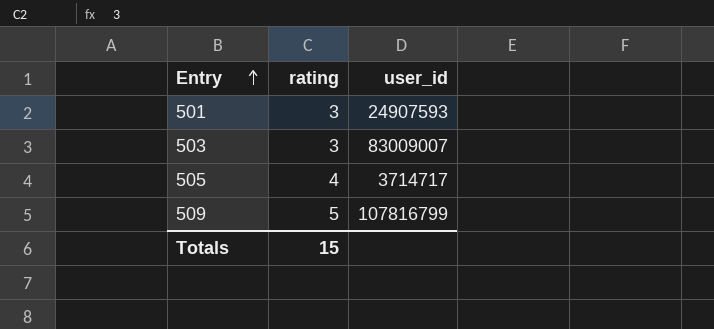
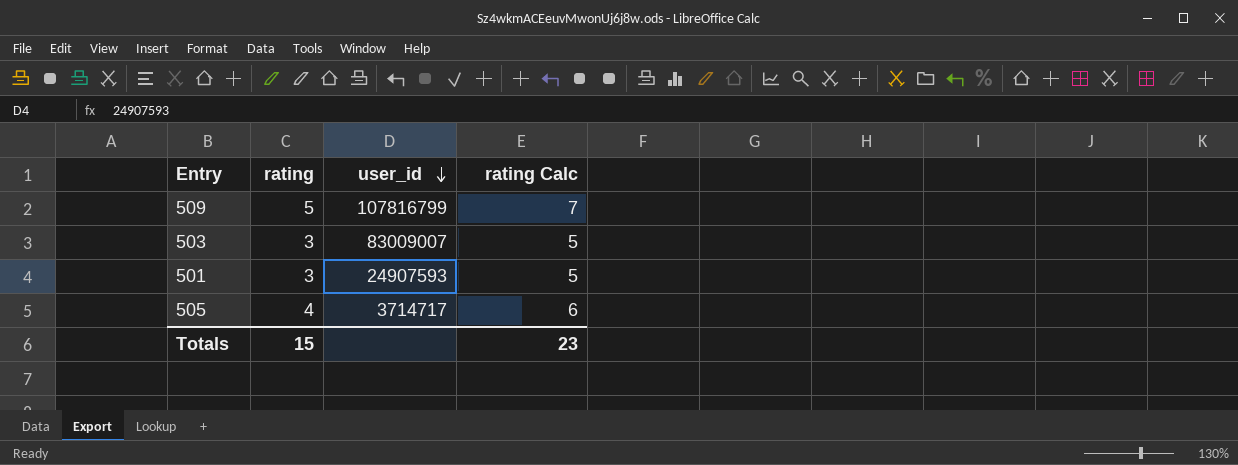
row order: Entry ascending -> user_id descending
column rating Calc | formula: none -> [rating] + 2

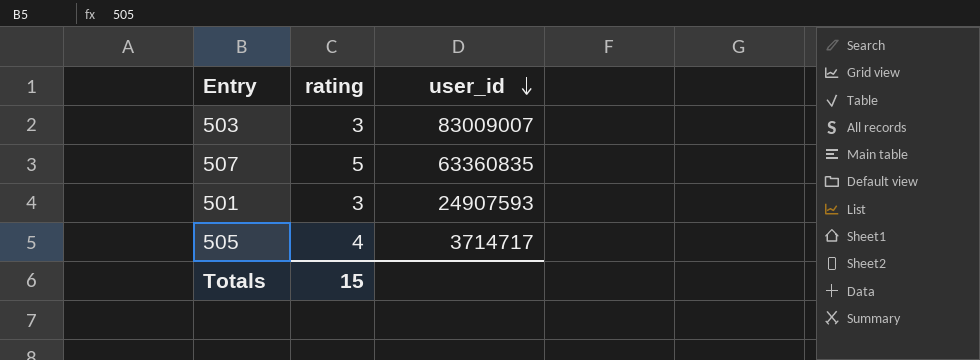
column rating Calc | formula: [rating] + 2 -> none
row 509: 5 | 107816799 | 7 -> none
row 507: none -> 5 | 63360835

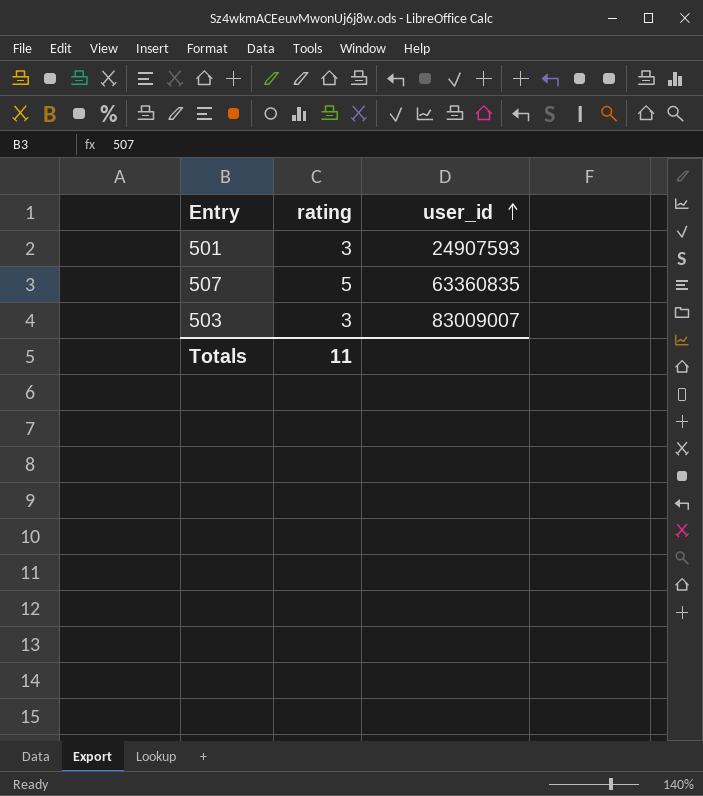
row order: user_id descending -> user_id ascending
row 505: 4 | 3714717 -> none
Totals | rating: 15 -> 11

